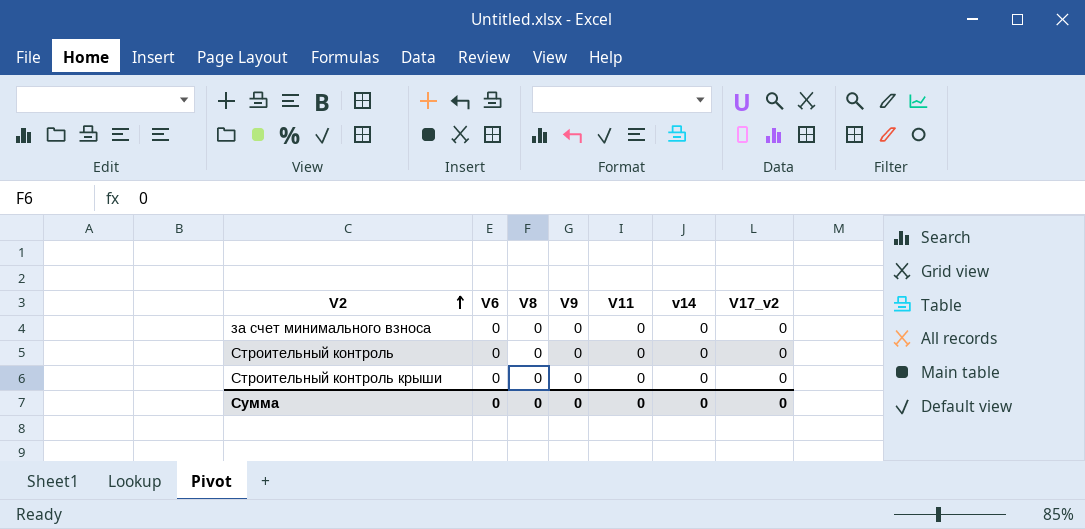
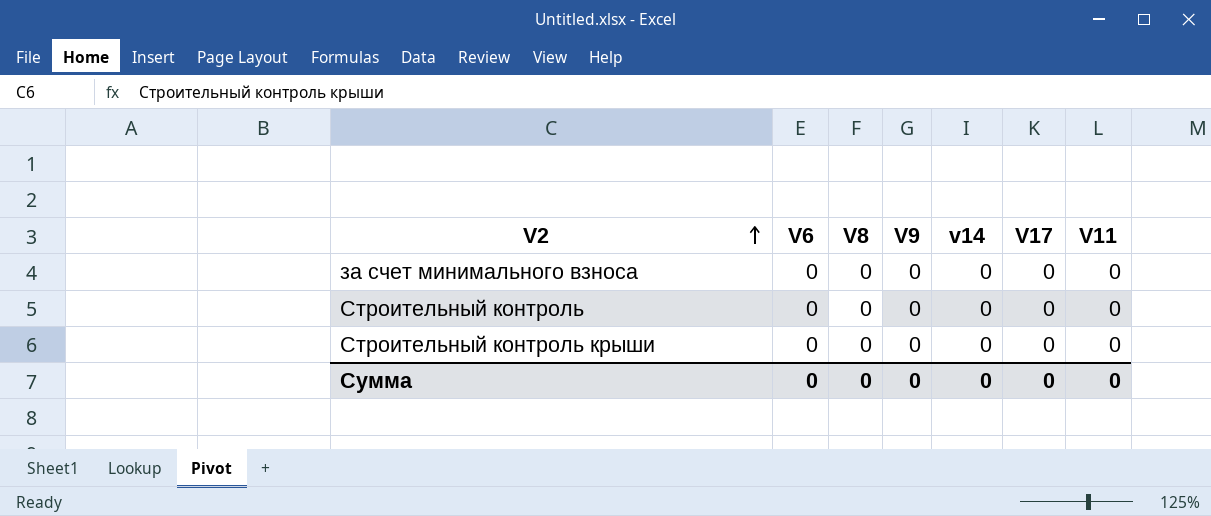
column name: V17_v2 -> V17
column V11 | position: 5 -> 7

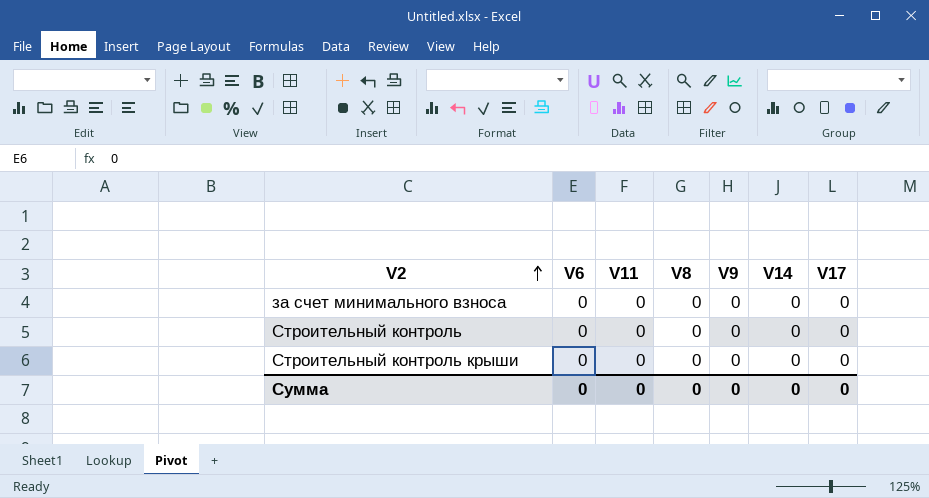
column V11 | position: 7 -> 3
column name: v14 -> V14

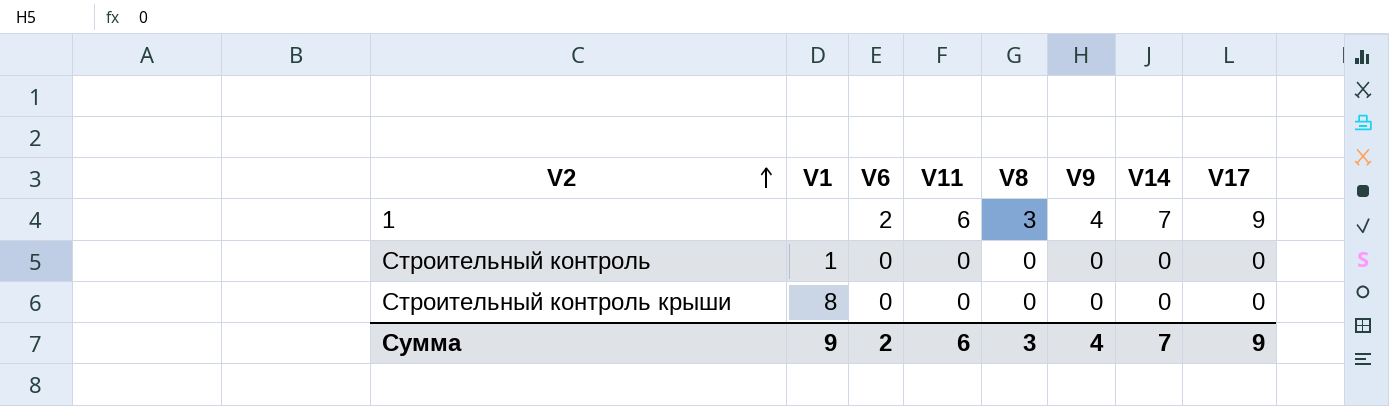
column V1 | position: none -> 2
row за счет минимального взноса: 0 | 0 | 0 | 0 | 0 | 0 -> none
row 1: none -> none | 2 | 6 | 3 | 4 | 7 | 9
Сумма | V6: 0 -> 2
Сумма | V11: 0 -> 6
Сумма | V8: 0 -> 3
Сумма | V9: 0 -> 4
Сумма | V14: 0 -> 7
Сумма | V17: 0 -> 9

